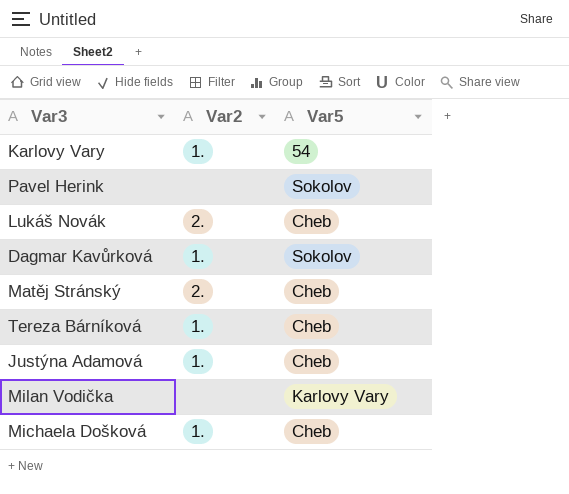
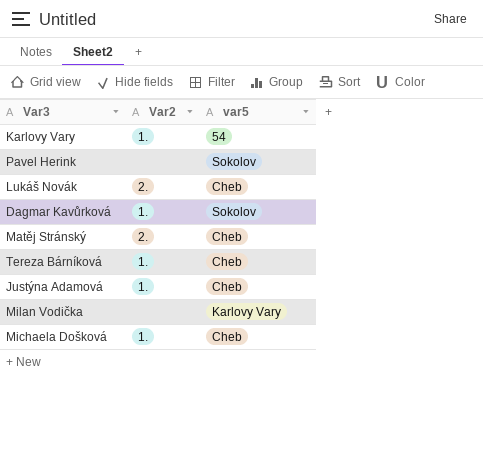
column name: Var5 -> var5

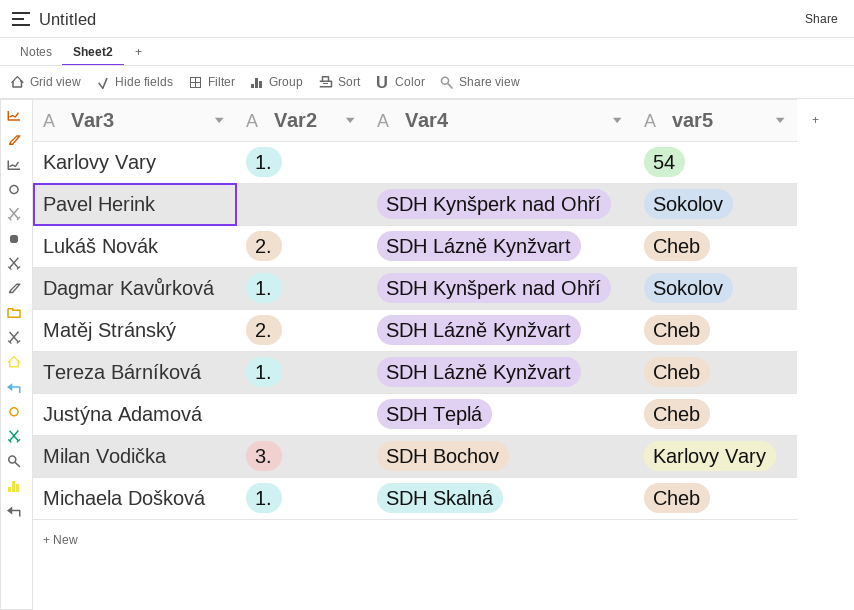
column Var4 | position: none -> 3
Justýna Adamová | Var2: 1. -> none
Milan Vodička | Var2: none -> 3.

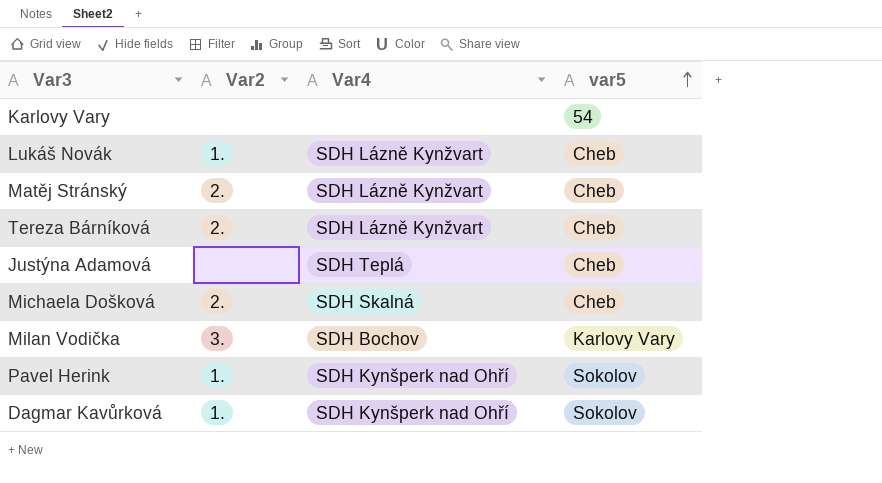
row order: none -> var5 ascending
Karlovy Vary | Var2: 1. -> none
Lukáš Novák | Var2: 2. -> 1.
Tereza Bárníková | Var2: 1. -> 2.
Michaela Došková | Var2: 1. -> 2.
Pavel Herink | Var2: none -> 1.

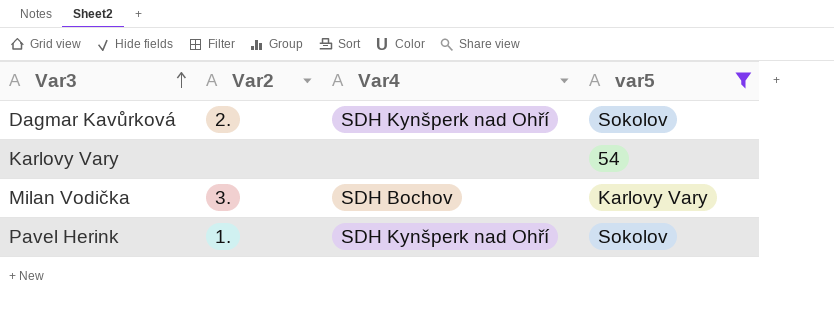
filter: none -> var5 != Cheb
row order: var5 ascending -> Var3 ascending
Dagmar Kavůrková | Var2: 1. -> 2.

